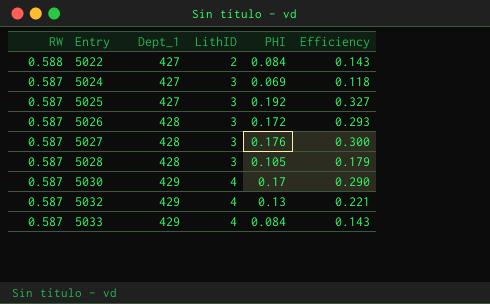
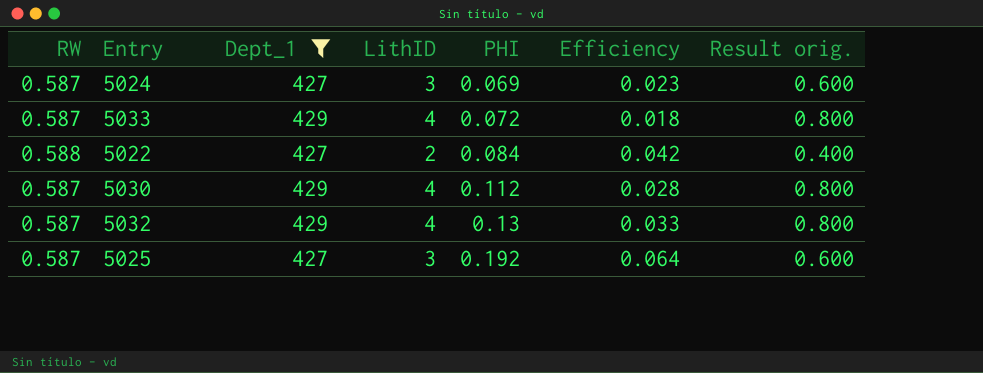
filter: none -> Dept_1 != 428
row order: RW descending -> PHI ascending
column Efficiency | formula: [PHI] / [RW] -> [PHI] / [LithID]
column Result orig. | formula: none -> [LithID] * 0.2
5033 | PHI: 0.084 -> 0.072
5030 | PHI: 0.17 -> 0.112

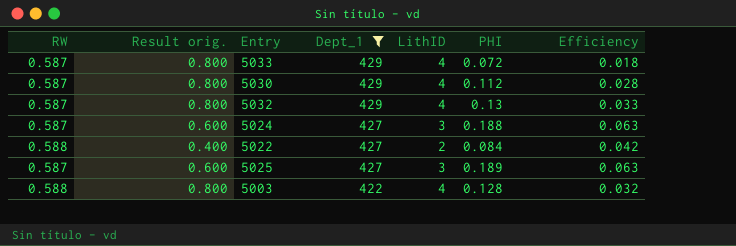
row order: PHI ascending -> Dept_1 descending
column Result orig. | position: 7 -> 2
5024 | PHI: 0.069 -> 0.188
5024 | Efficiency: 0.023 -> 0.063
5025 | PHI: 0.192 -> 0.189
5025 | Efficiency: 0.064 -> 0.063
row 5003: none -> 0.588 | 0.800 | 422 | 4 | 0.128 | 0.032

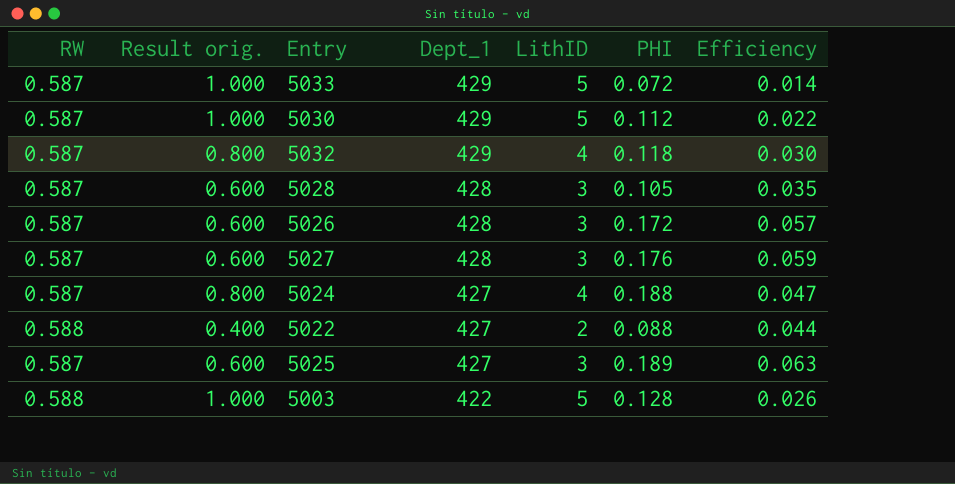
filter: Dept_1 != 428 -> none
5033 | Result orig.: 0.800 -> 1.000
5033 | LithID: 4 -> 5
5033 | Efficiency: 0.018 -> 0.014
5030 | Result orig.: 0.800 -> 1.000
5030 | LithID: 4 -> 5
5030 | Efficiency: 0.028 -> 0.022
5032 | PHI: 0.13 -> 0.118
5032 | Efficiency: 0.033 -> 0.030
5024 | Result orig.: 0.600 -> 0.800
5024 | LithID: 3 -> 4
5024 | Efficiency: 0.063 -> 0.047
5022 | PHI: 0.084 -> 0.088
5022 | Efficiency: 0.042 -> 0.044
5003 | Result orig.: 0.800 -> 1.000
5003 | LithID: 4 -> 5
5003 | Efficiency: 0.032 -> 0.026

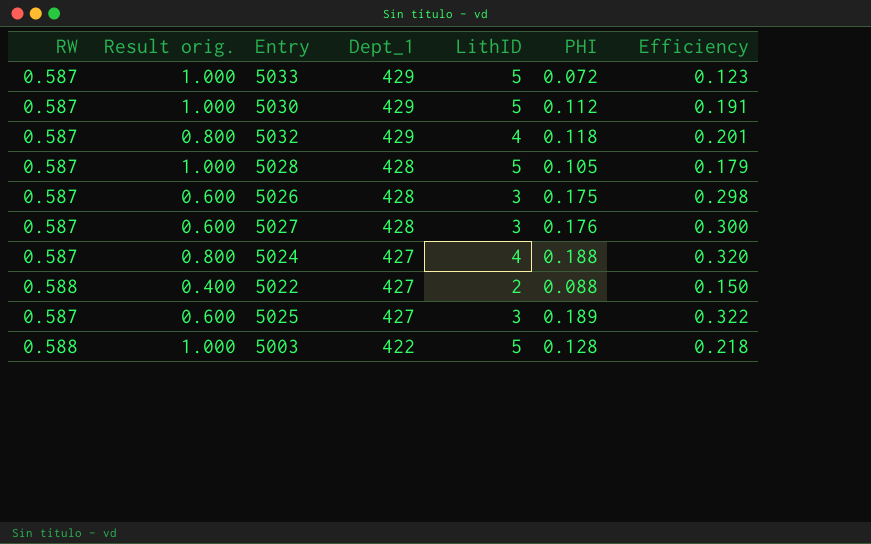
column Efficiency | formula: [PHI] / [LithID] -> [PHI] / [RW]
5028 | Result orig.: 0.600 -> 1.000
5028 | LithID: 3 -> 5
5026 | PHI: 0.172 -> 0.175

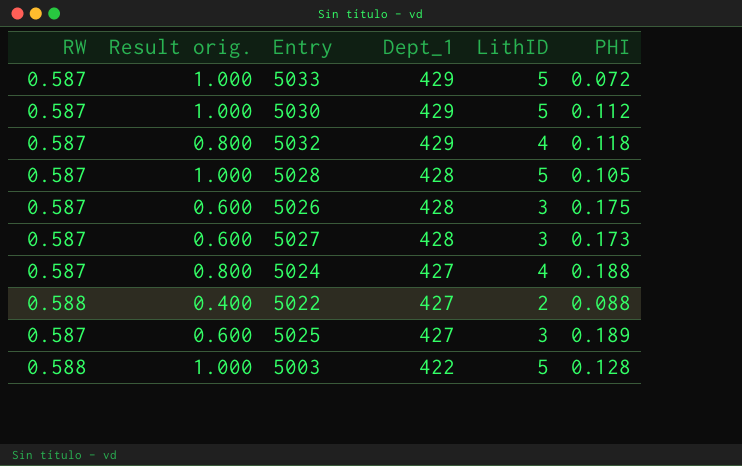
column Efficiency | formula: [PHI] / [RW] -> none
5027 | PHI: 0.176 -> 0.173

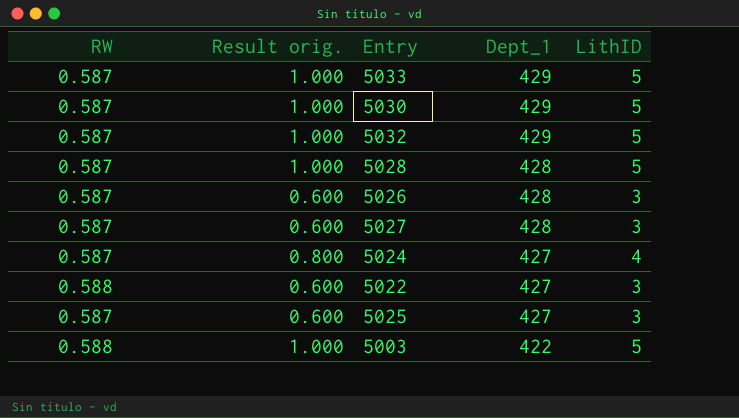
column PHI | position: 6 -> none
5032 | Result orig.: 0.800 -> 1.000
5032 | LithID: 4 -> 5
5022 | Result orig.: 0.400 -> 0.600
5022 | LithID: 2 -> 3

